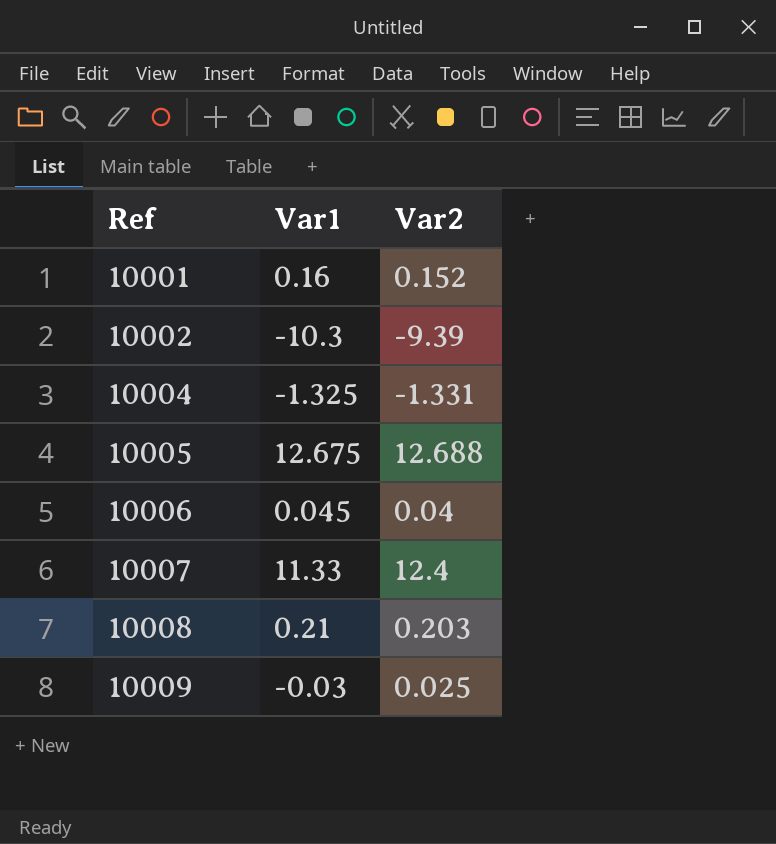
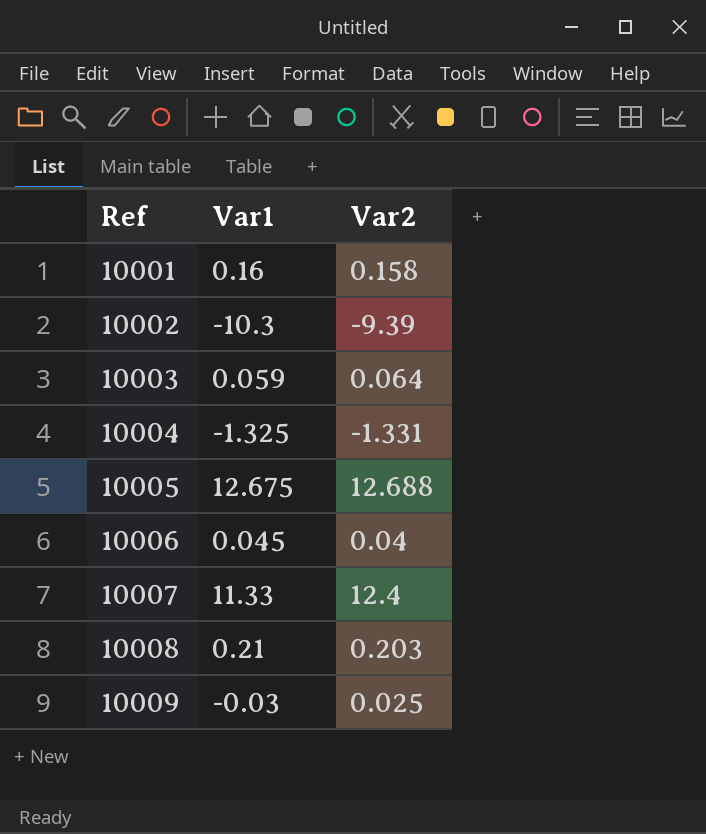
10001 | Var2: 0.152 -> 0.158
row 10003: none -> 0.059 | 0.064

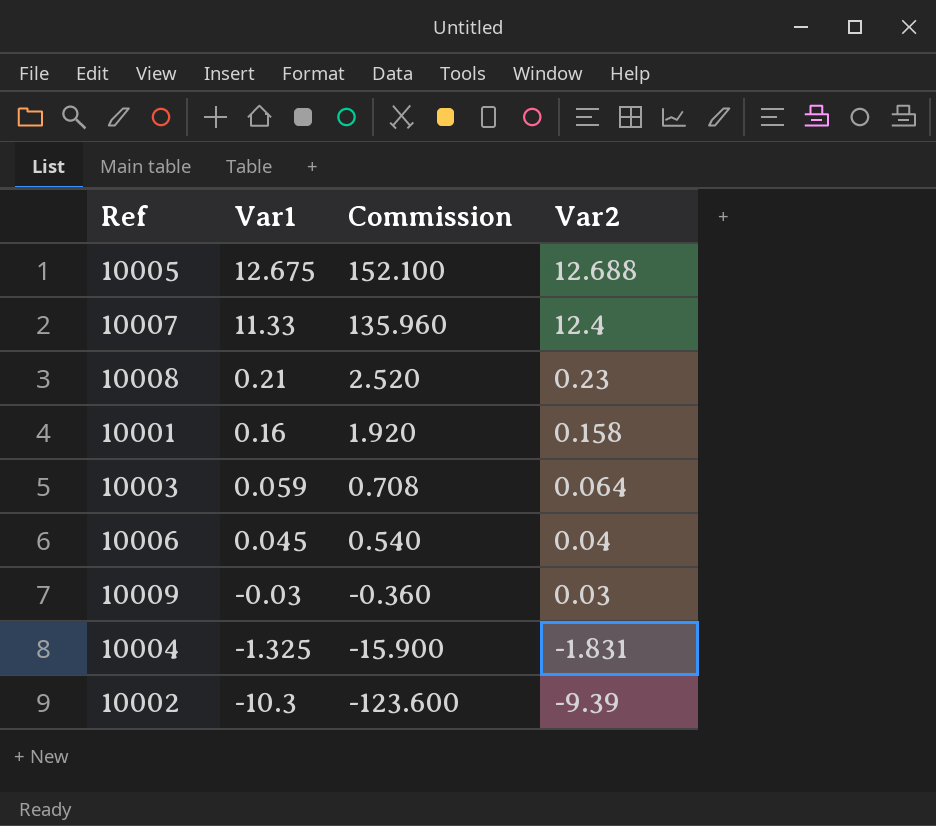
row order: Ref ascending -> Var1 descending
column Commission | formula: none -> [Var1] * 12
10008 | Var2: 0.203 -> 0.23
10009 | Var2: 0.025 -> 0.03
10004 | Var2: -1.331 -> -1.831

